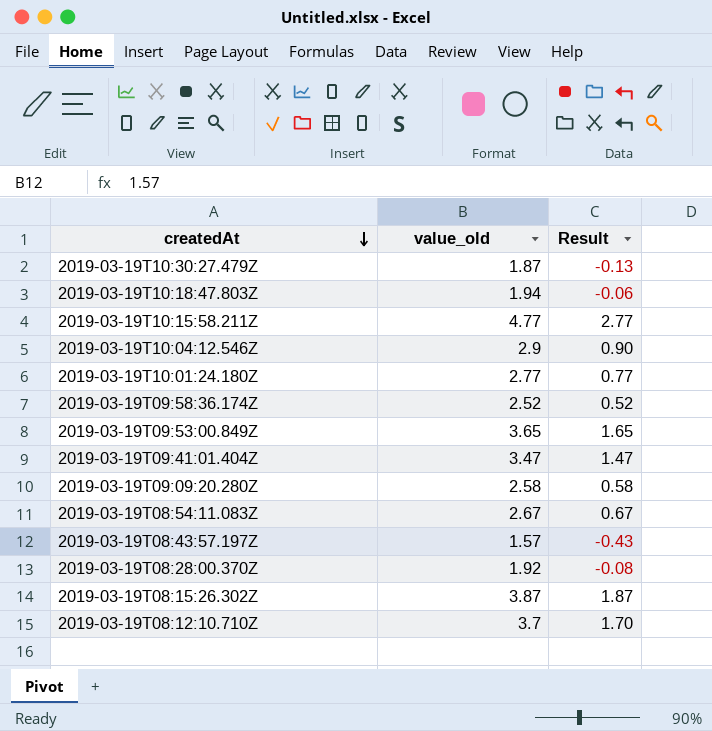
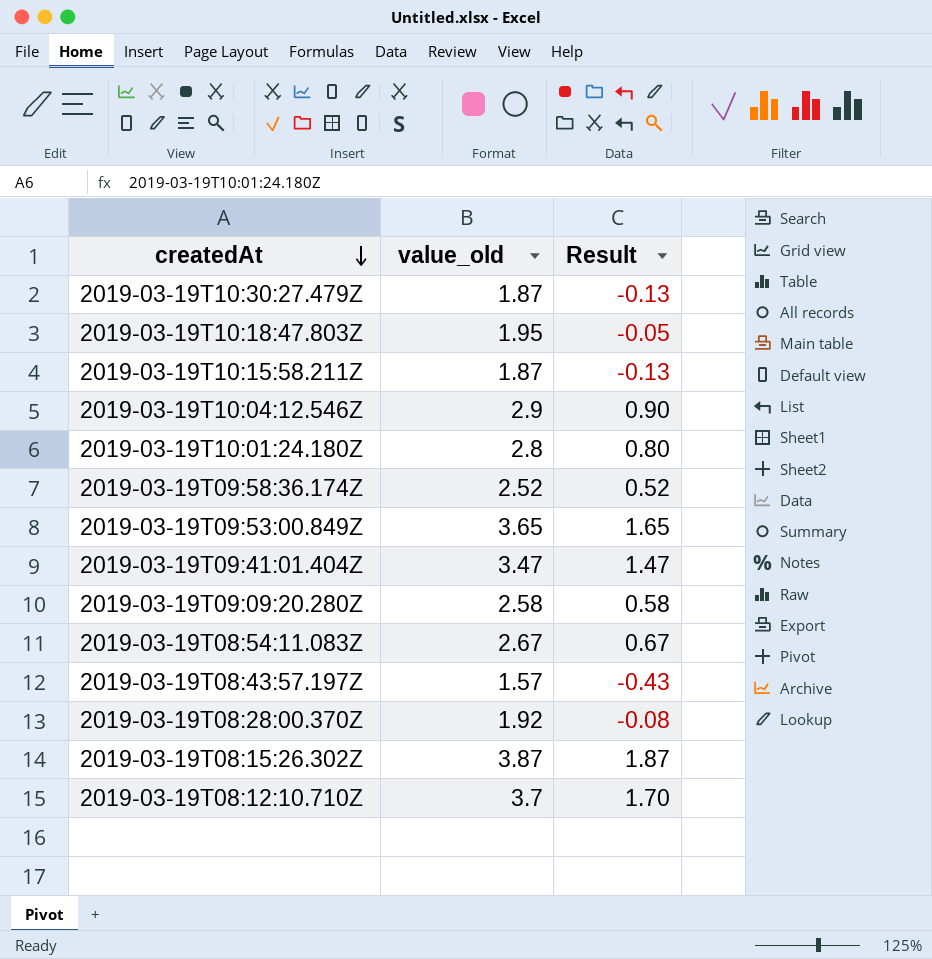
2019-03-19T10:18:47.803Z | value_old: 1.94 -> 1.95
2019-03-19T10:18:47.803Z | Result: -0.06 -> -0.05
2019-03-19T10:15:58.211Z | value_old: 4.77 -> 1.87
2019-03-19T10:15:58.211Z | Result: 2.77 -> -0.13
2019-03-19T10:01:24.180Z | value_old: 2.77 -> 2.8
2019-03-19T10:01:24.180Z | Result: 0.77 -> 0.80

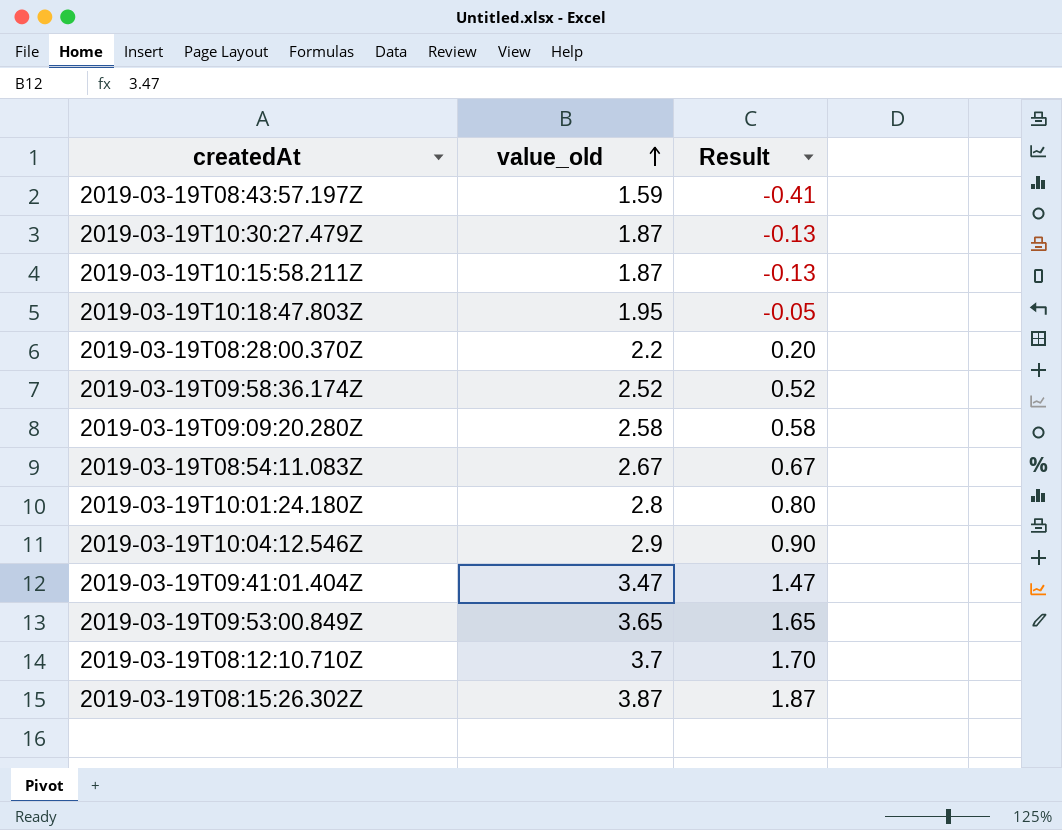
row order: createdAt descending -> value_old ascending
2019-03-19T08:43:57.197Z | value_old: 1.57 -> 1.59
2019-03-19T08:43:57.197Z | Result: -0.43 -> -0.41
2019-03-19T08:28:00.370Z | value_old: 1.92 -> 2.2
2019-03-19T08:28:00.370Z | Result: -0.08 -> 0.20

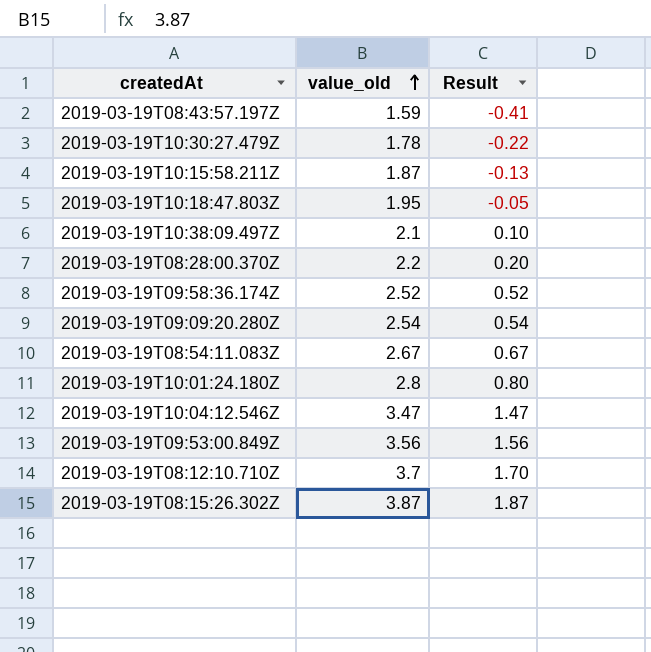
row 2019-03-19T09:41:01.404Z: 3.47 | 1.47 -> none
2019-03-19T10:30:27.479Z | value_old: 1.87 -> 1.78
2019-03-19T10:30:27.479Z | Result: -0.13 -> -0.22
row 2019-03-19T10:38:09.497Z: none -> 2.1 | 0.10
2019-03-19T09:09:20.280Z | value_old: 2.58 -> 2.54
2019-03-19T09:09:20.280Z | Result: 0.58 -> 0.54
2019-03-19T10:04:12.546Z | value_old: 2.9 -> 3.47
2019-03-19T10:04:12.546Z | Result: 0.90 -> 1.47
2019-03-19T09:53:00.849Z | value_old: 3.65 -> 3.56
2019-03-19T09:53:00.849Z | Result: 1.65 -> 1.56

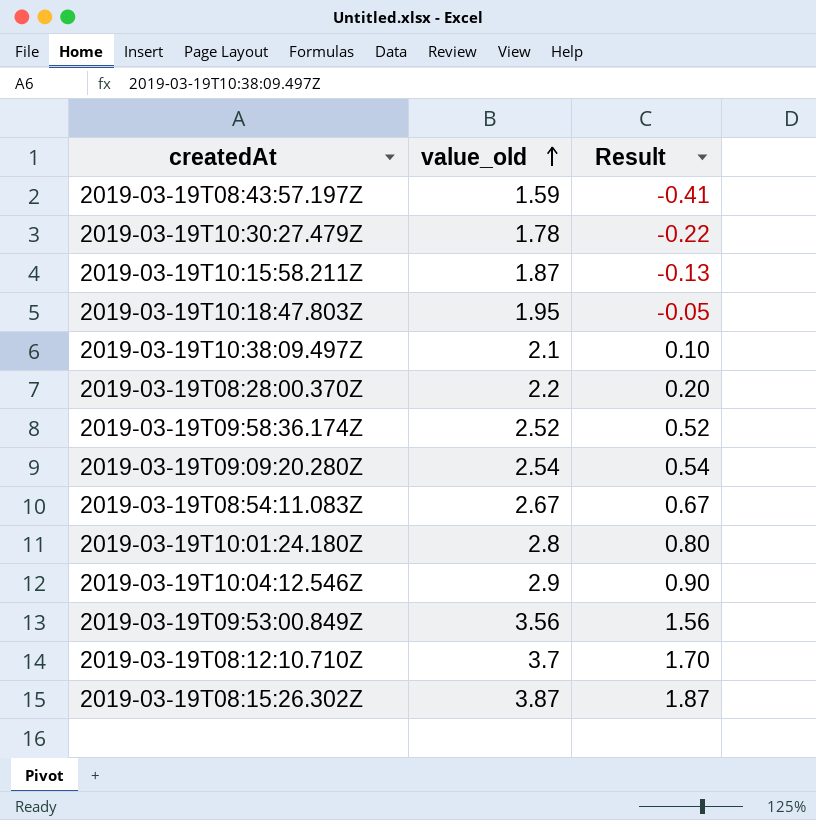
2019-03-19T10:04:12.546Z | value_old: 3.47 -> 2.9
2019-03-19T10:04:12.546Z | Result: 1.47 -> 0.90

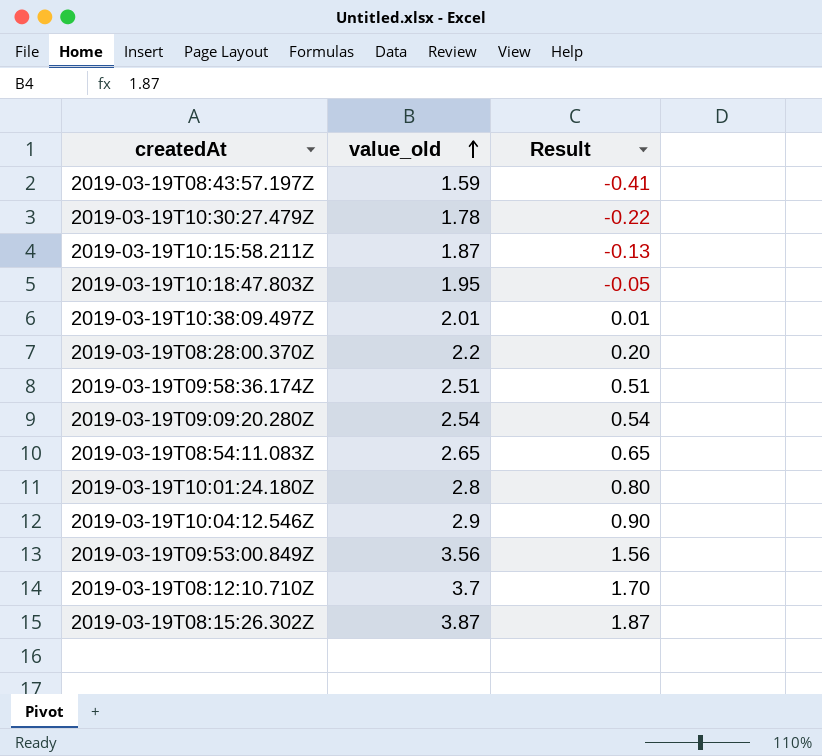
2019-03-19T10:38:09.497Z | value_old: 2.1 -> 2.01
2019-03-19T10:38:09.497Z | Result: 0.10 -> 0.01
2019-03-19T09:58:36.174Z | value_old: 2.52 -> 2.51
2019-03-19T09:58:36.174Z | Result: 0.52 -> 0.51
2019-03-19T08:54:11.083Z | value_old: 2.67 -> 2.65
2019-03-19T08:54:11.083Z | Result: 0.67 -> 0.65

